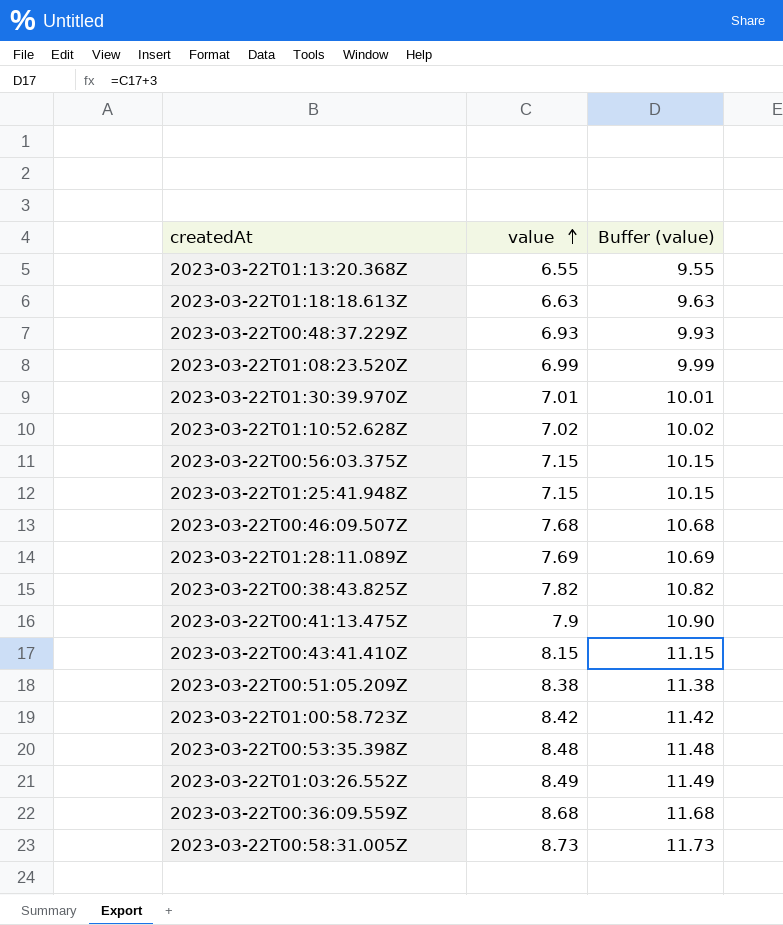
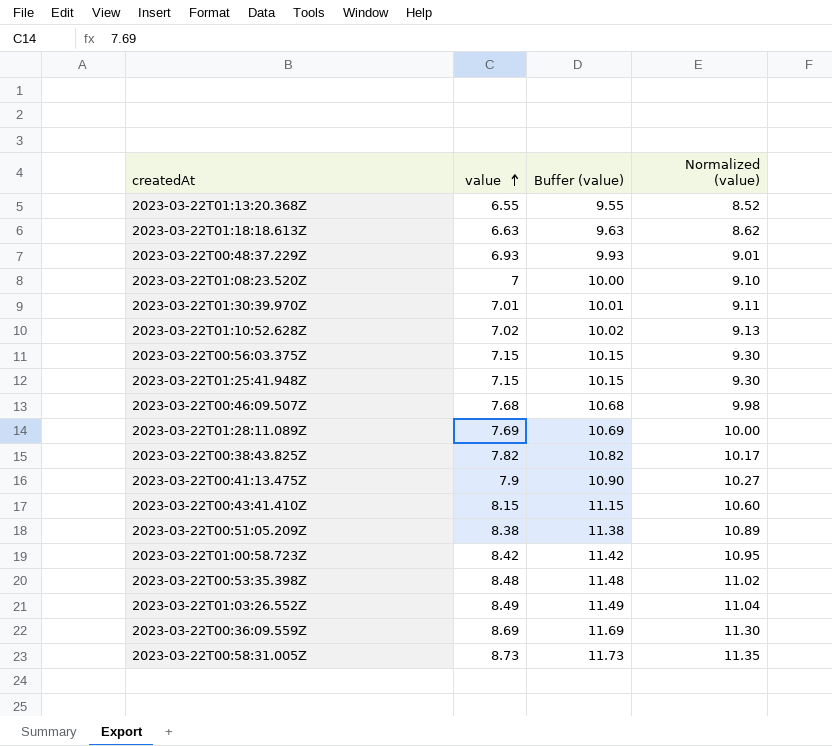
column Normalized (value) | formula: none -> [value] * 1.3
2023-03-22T01:08:23.520Z | value: 6.99 -> 7
2023-03-22T01:08:23.520Z | Buffer (value): 9.99 -> 10.00
2023-03-22T00:36:09.559Z | value: 8.68 -> 8.69
2023-03-22T00:36:09.559Z | Buffer (value): 11.68 -> 11.69

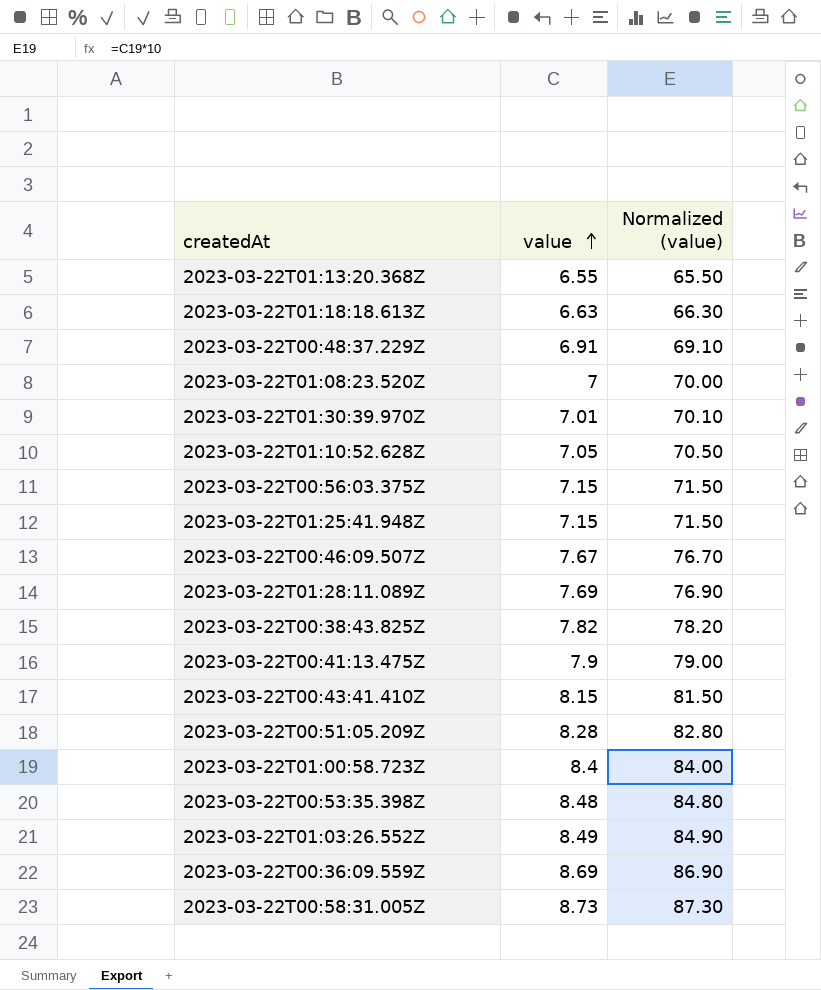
column Buffer (value) | formula: [value] + 3 -> none
column Normalized (value) | formula: [value] * 1.3 -> [value] * 10
2023-03-22T00:48:37.229Z | value: 6.93 -> 6.91
2023-03-22T01:10:52.628Z | value: 7.02 -> 7.05
2023-03-22T00:46:09.507Z | value: 7.68 -> 7.67
2023-03-22T00:51:05.209Z | value: 8.38 -> 8.28
2023-03-22T01:00:58.723Z | value: 8.42 -> 8.4

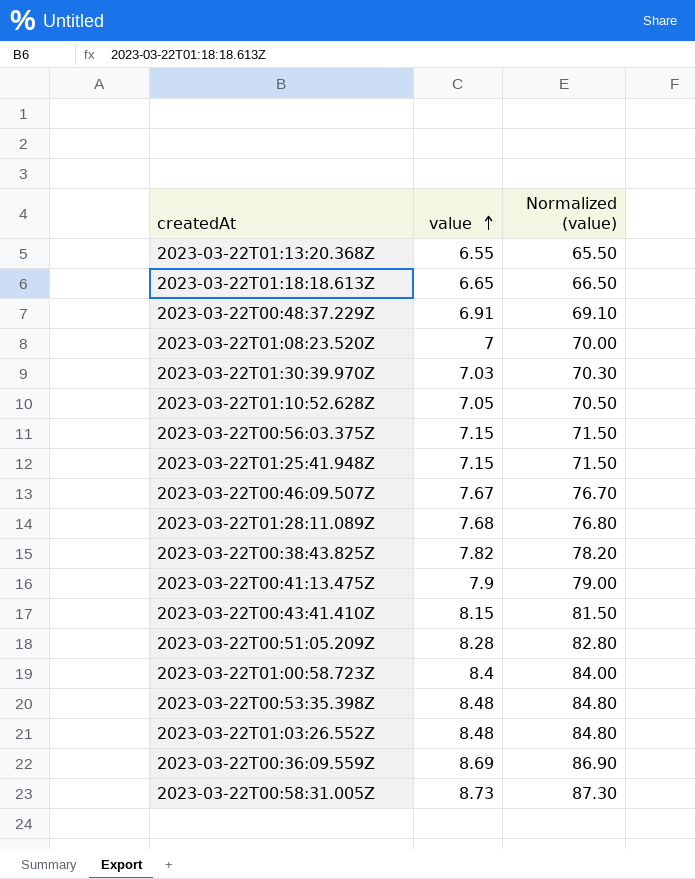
2023-03-22T01:18:18.613Z | value: 6.63 -> 6.65
2023-03-22T01:18:18.613Z | Normalized (value): 66.30 -> 66.50
2023-03-22T01:30:39.970Z | value: 7.01 -> 7.03
2023-03-22T01:30:39.970Z | Normalized (value): 70.10 -> 70.30
2023-03-22T01:28:11.089Z | value: 7.69 -> 7.68
2023-03-22T01:28:11.089Z | Normalized (value): 76.90 -> 76.80
2023-03-22T01:03:26.552Z | value: 8.49 -> 8.48
2023-03-22T01:03:26.552Z | Normalized (value): 84.90 -> 84.80

